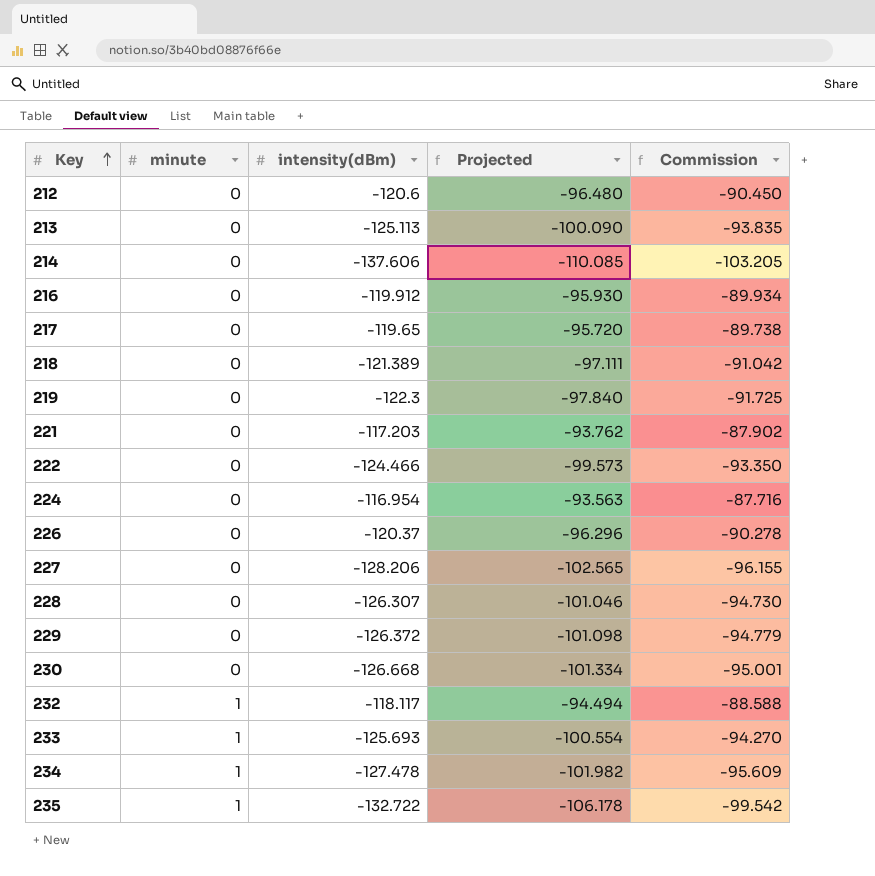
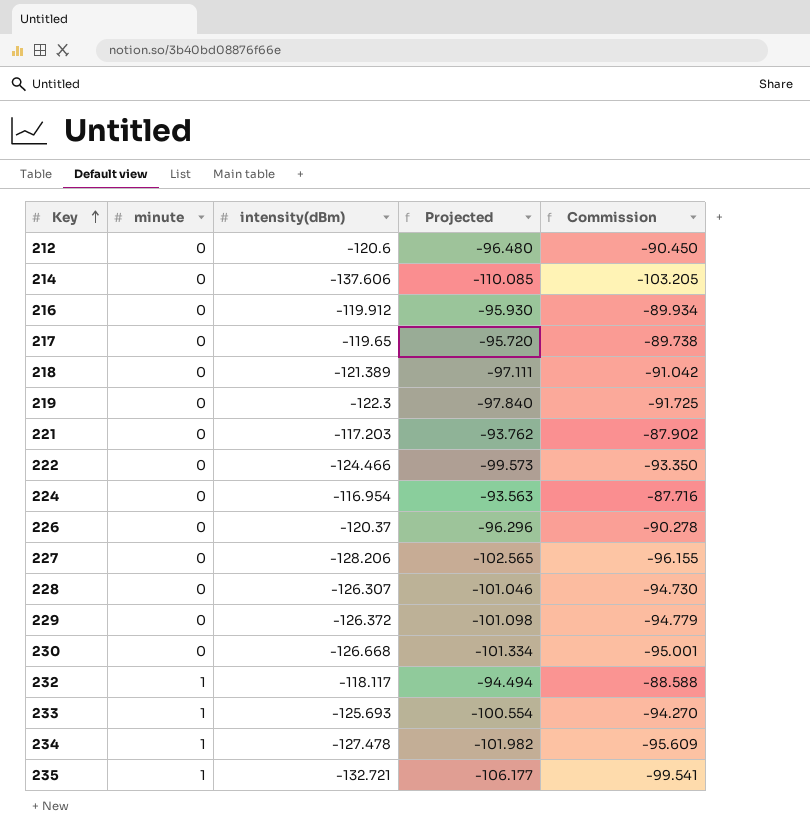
row 213: 0 | -125.113 | -100.090 | -93.835 -> none
235 | intensity(dBm): -132.722 -> -132.721
235 | Projected: -106.178 -> -106.177
235 | Commission: -99.542 -> -99.541

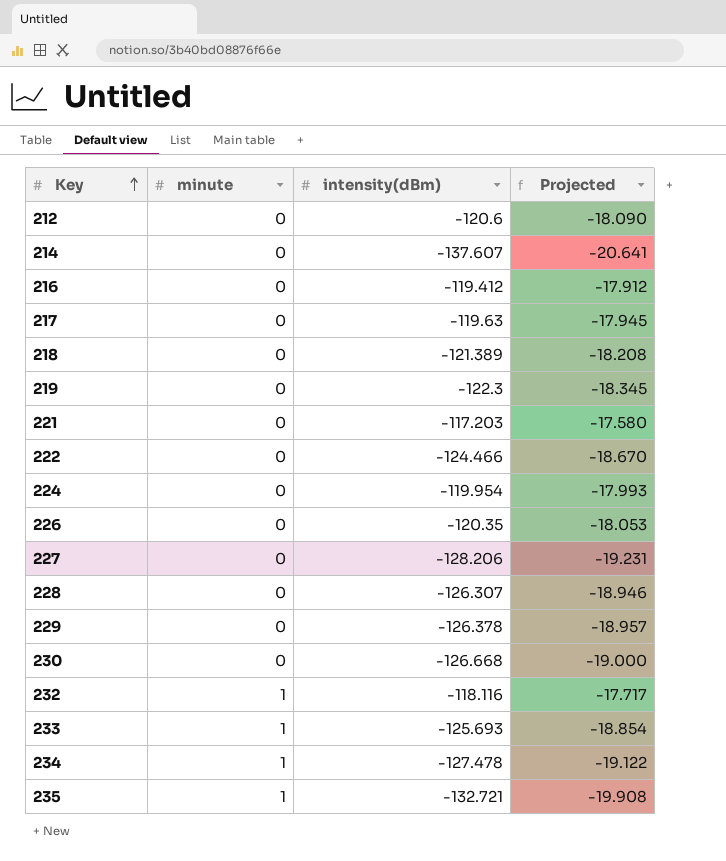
column Commission | formula: [intensity(dBm)] * 0.75 -> none
column Projected | formula: [intensity(dBm)] * 0.8 -> [intensity(dBm)] * 0.15
214 | intensity(dBm): -137.606 -> -137.607
216 | intensity(dBm): -119.912 -> -119.412
217 | intensity(dBm): -119.65 -> -119.63
224 | intensity(dBm): -116.954 -> -119.954
226 | intensity(dBm): -120.37 -> -120.35
229 | intensity(dBm): -126.372 -> -126.378
232 | intensity(dBm): -118.117 -> -118.116

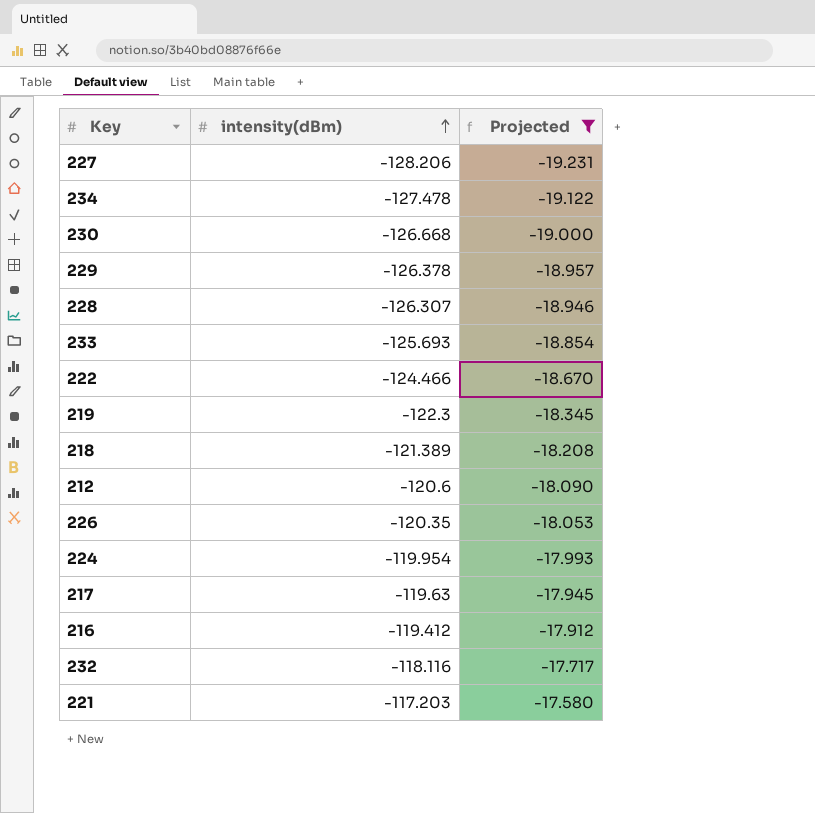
filter: none -> Projected >= -19.231
row order: Key ascending -> intensity(dBm) ascending
column minute | position: 2 -> none

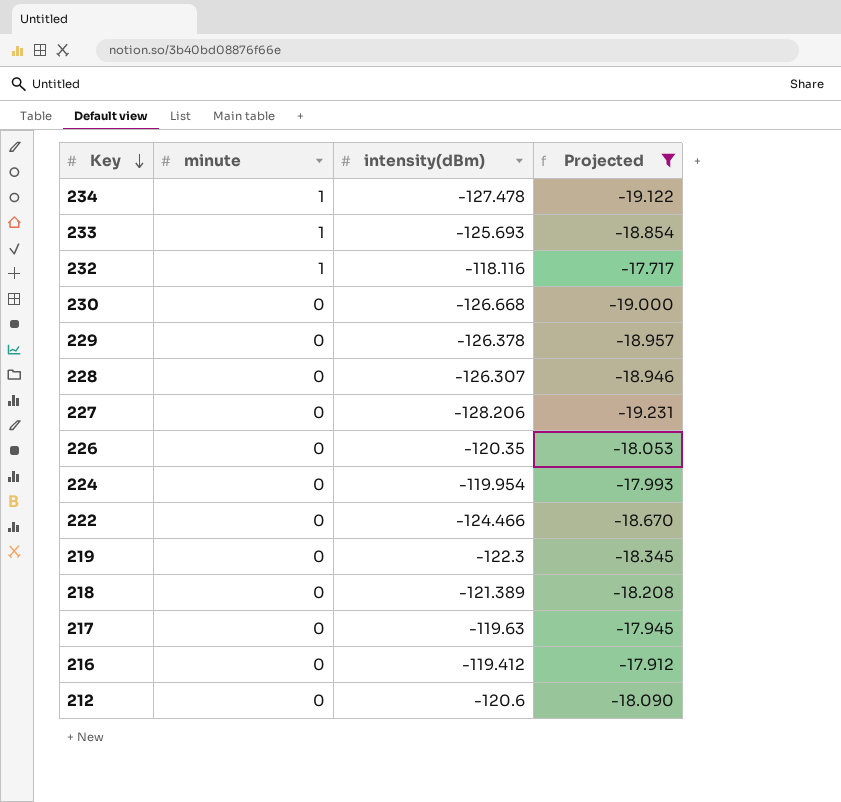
row order: intensity(dBm) ascending -> Key descending
column minute | position: none -> 2
row 221: -117.203 | -17.580 -> none

